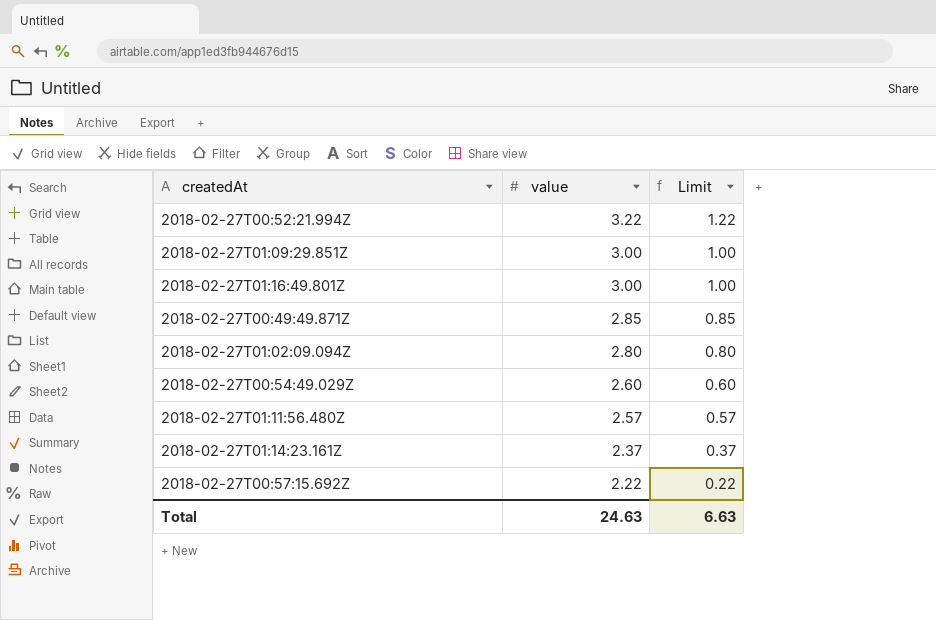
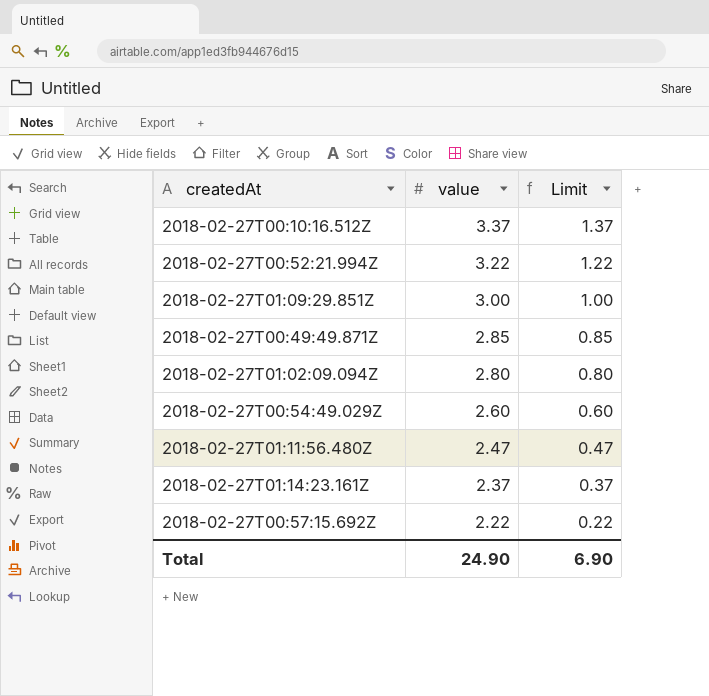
row 2018-02-27T01:16:49.801Z: 3.00 | 1.00 -> none
row 2018-02-27T00:10:16.512Z: none -> 3.37 | 1.37
2018-02-27T01:11:56.480Z | value: 2.57 -> 2.47
2018-02-27T01:11:56.480Z | Limit: 0.57 -> 0.47
Total | value: 24.63 -> 24.90
Total | Limit: 6.63 -> 6.90

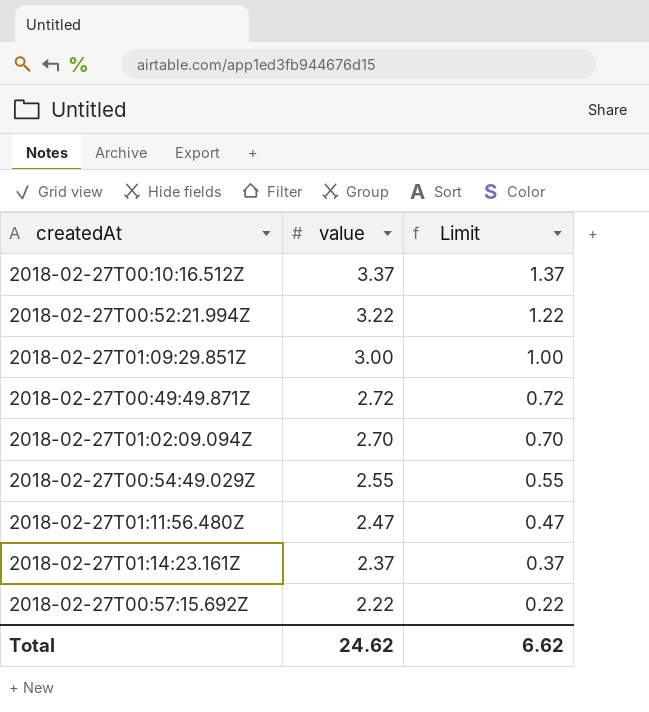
2018-02-27T00:49:49.871Z | value: 2.85 -> 2.72
2018-02-27T00:49:49.871Z | Limit: 0.85 -> 0.72
2018-02-27T01:02:09.094Z | value: 2.80 -> 2.70
2018-02-27T01:02:09.094Z | Limit: 0.80 -> 0.70
2018-02-27T00:54:49.029Z | value: 2.60 -> 2.55
2018-02-27T00:54:49.029Z | Limit: 0.60 -> 0.55
Total | value: 24.90 -> 24.62
Total | Limit: 6.90 -> 6.62

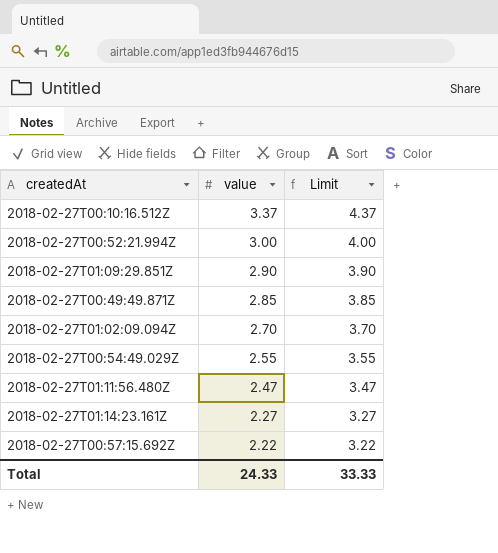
column Limit | formula: [value] - 2 -> [value] + 1
2018-02-27T00:52:21.994Z | value: 3.22 -> 3.00
2018-02-27T01:09:29.851Z | value: 3.00 -> 2.90
2018-02-27T00:49:49.871Z | value: 2.72 -> 2.85
2018-02-27T01:14:23.161Z | value: 2.37 -> 2.27
Total | value: 24.62 -> 24.33
Total | Limit: 6.62 -> 33.33

